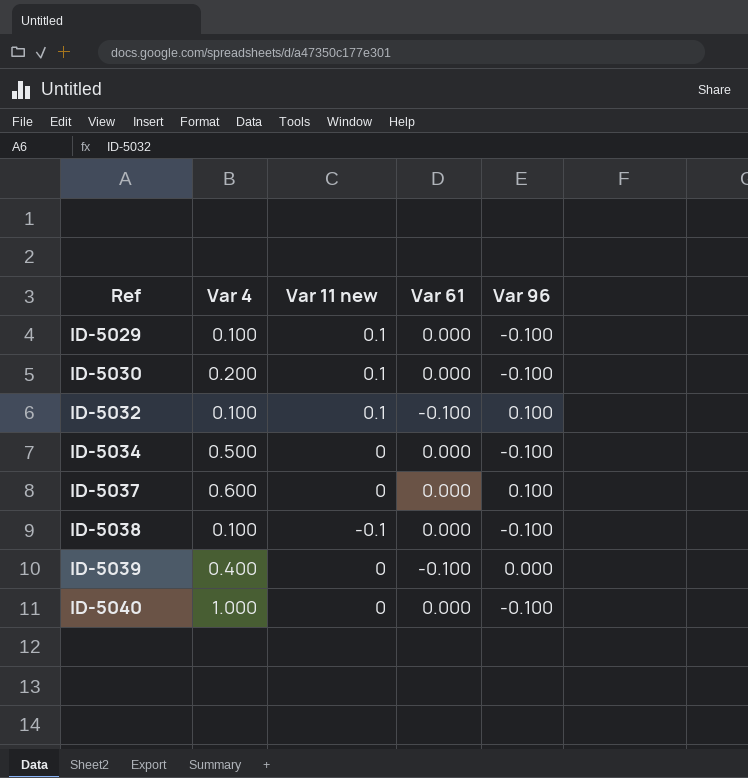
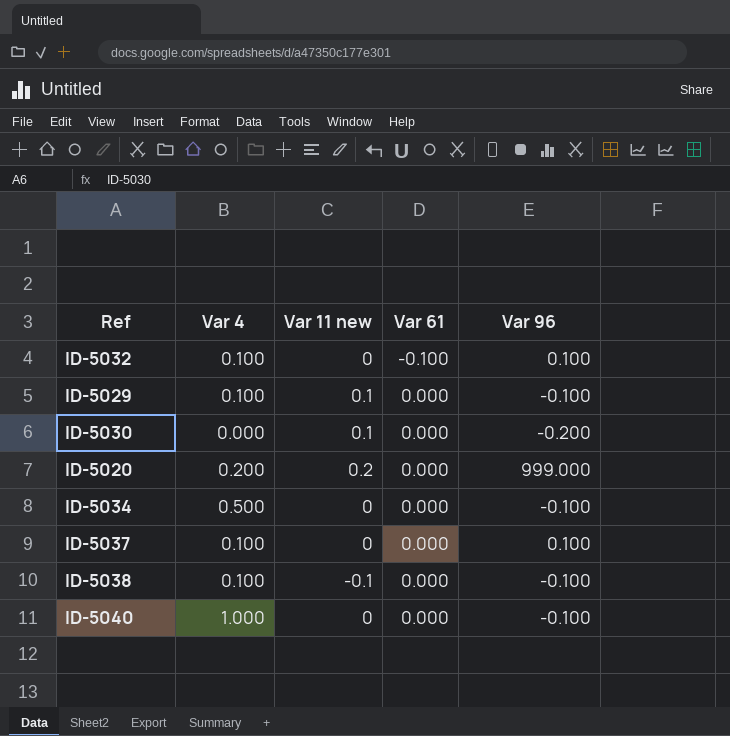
row order: Ref ascending -> Var 61 ascending
row ID-5039: 0.400 | 0 | -0.100 | 0.000 -> none
ID-5032 | Var 11 new: 0.1 -> 0
ID-5030 | Var 4: 0.200 -> 0.000
ID-5030 | Var 96: -0.100 -> -0.200
row ID-5020: none -> 0.200 | 0.2 | 0.000 | 999.000
ID-5037 | Var 4: 0.600 -> 0.100

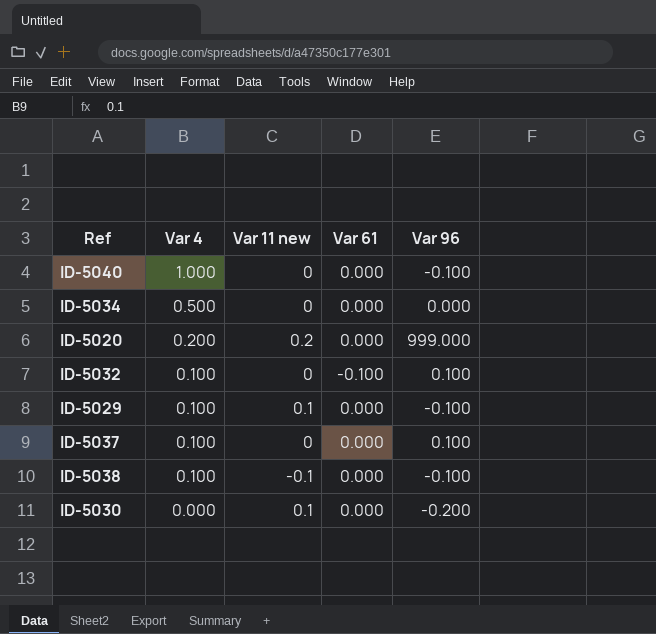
row order: Var 61 ascending -> Var 4 descending
ID-5034 | Var 96: -0.100 -> 0.000

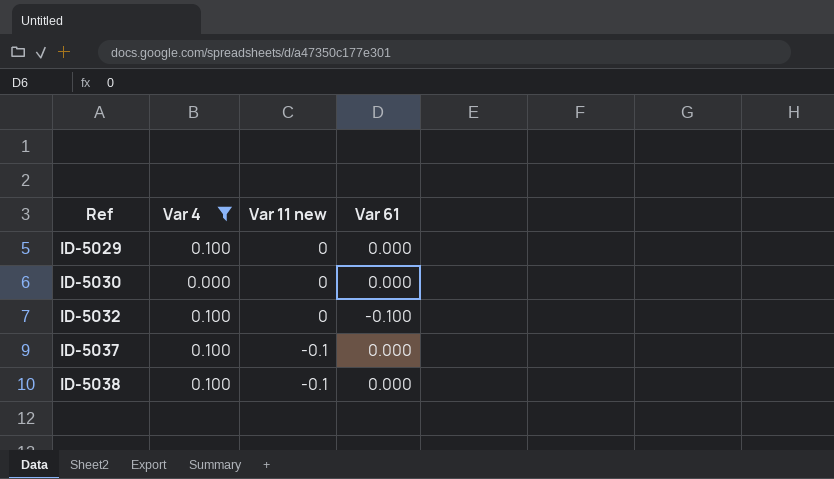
filter: none -> Var 4 <= 0.100
row order: Var 4 descending -> Ref ascending
column Var 96 | position: 5 -> none
ID-5029 | Var 11 new: 0.1 -> 0
ID-5030 | Var 11 new: 0.1 -> 0
ID-5037 | Var 11 new: 0 -> -0.1

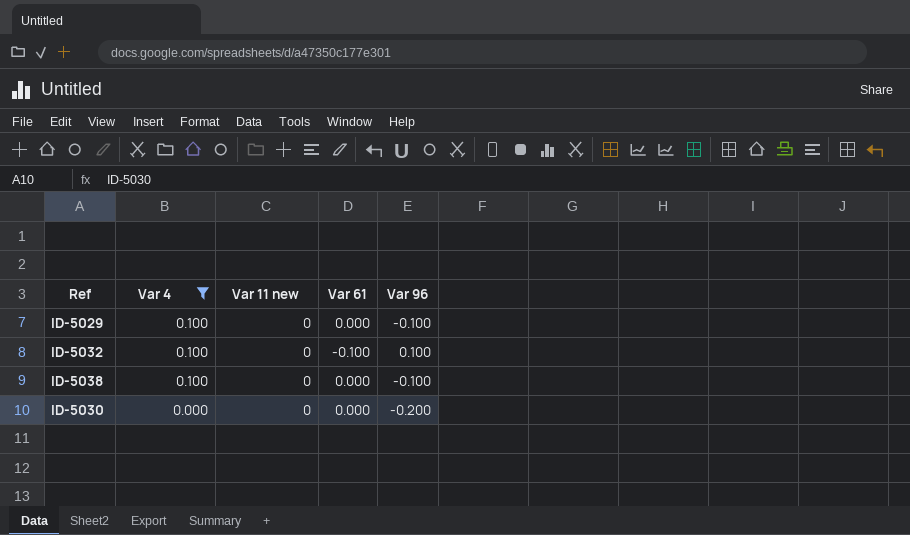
row order: Ref ascending -> Var 4 descending
column Var 96 | position: none -> 5
row ID-5037: 0.100 | -0.1 | 0.000 -> none
ID-5038 | Var 11 new: -0.1 -> 0

